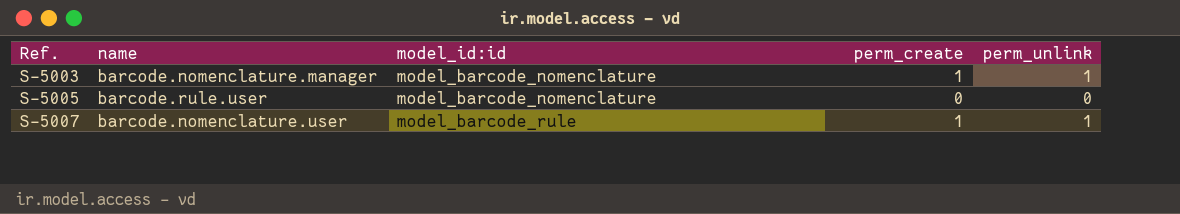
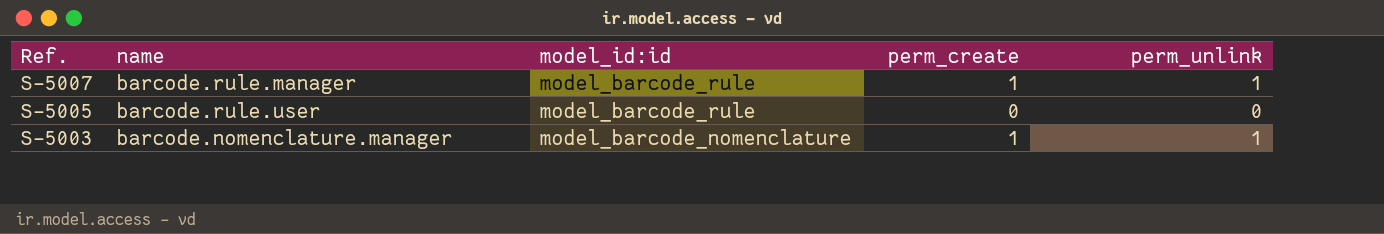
row order: Ref. ascending -> Ref. descending
S-5007 | name: barcode.nomenclature.user -> barcode.rule.manager
S-5005 | model_id:id: model_barcode_nomenclature -> model_barcode_rule

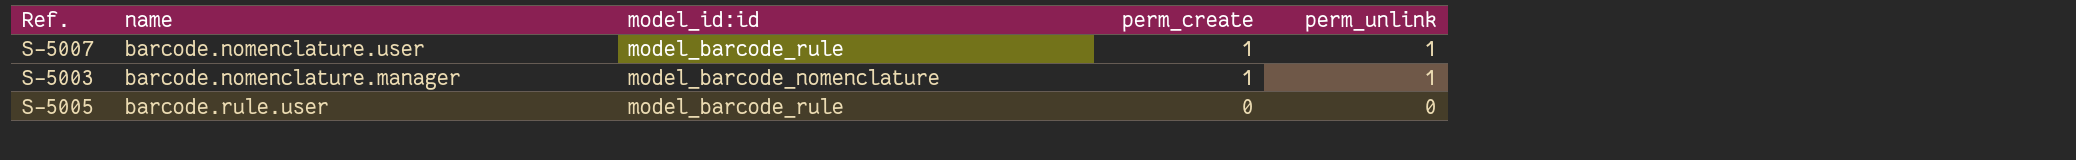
row order: Ref. descending -> perm_create descending
S-5007 | name: barcode.rule.manager -> barcode.nomenclature.user

